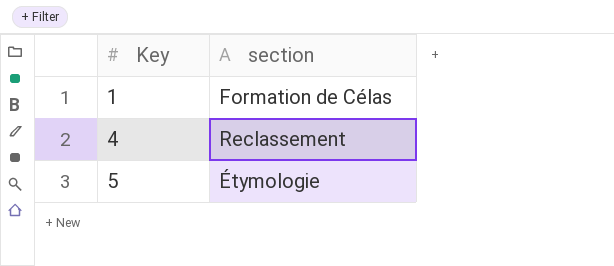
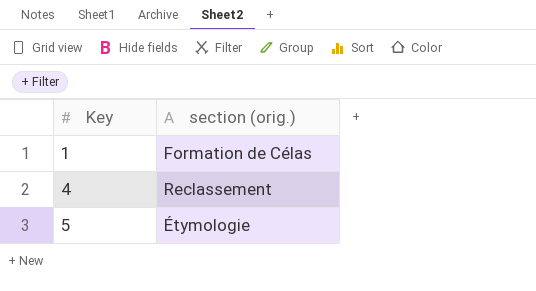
column name: section -> section (orig.)

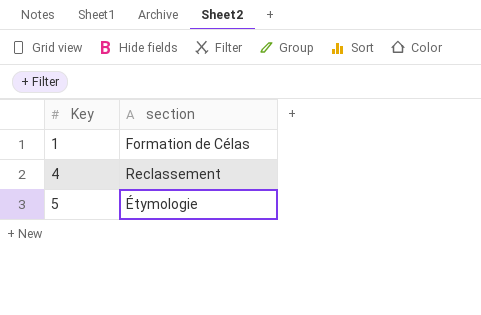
column name: section (orig.) -> section

